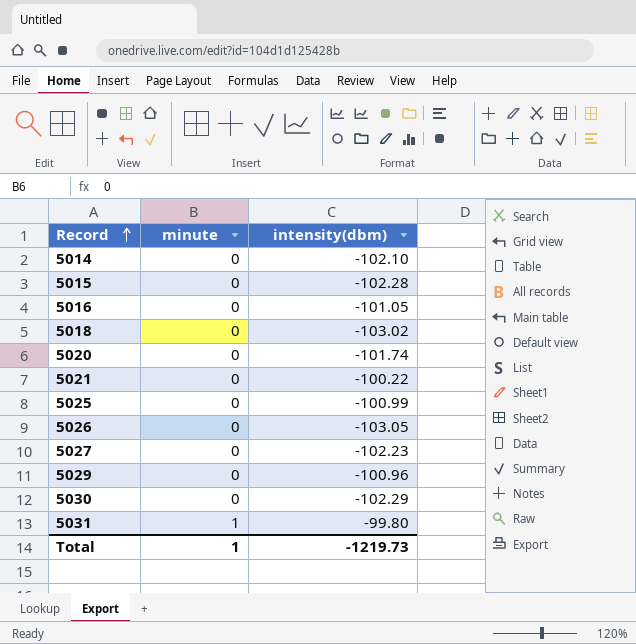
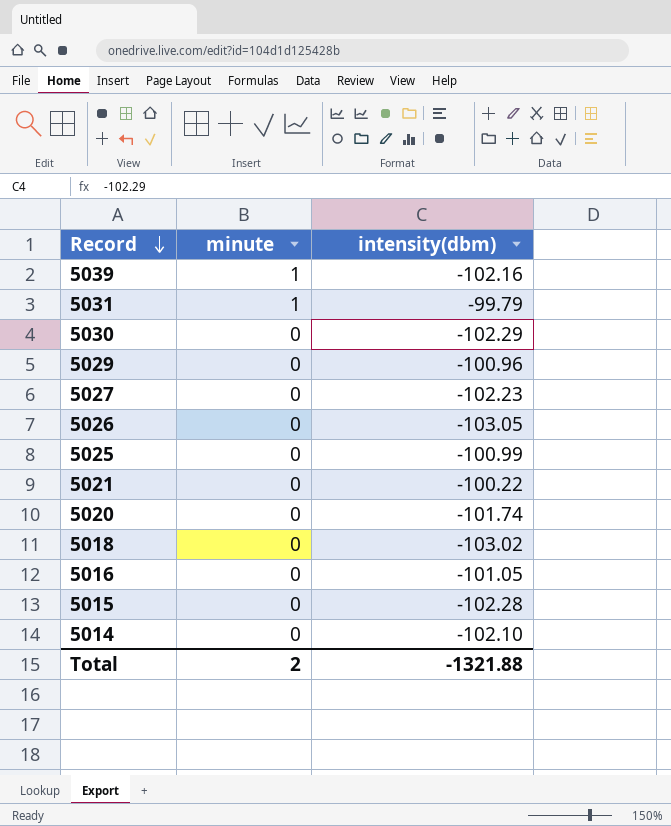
row order: Record ascending -> Record descending
row 5039: none -> 1 | -102.16
5031 | intensity(dbm): -99.80 -> -99.79
Total | minute: 1 -> 2
Total | intensity(dbm): -1219.73 -> -1321.88

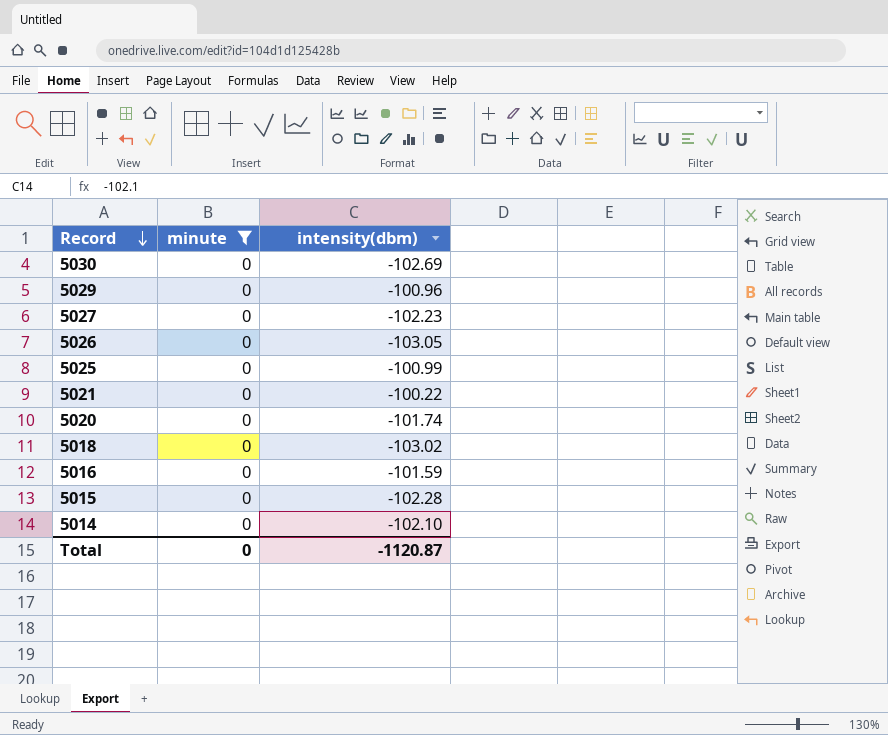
filter: none -> minute = 0
5030 | intensity(dbm): -102.29 -> -102.69
5016 | intensity(dbm): -101.05 -> -101.59
Total | minute: 2 -> 0
Total | intensity(dbm): -1321.88 -> -1120.87

